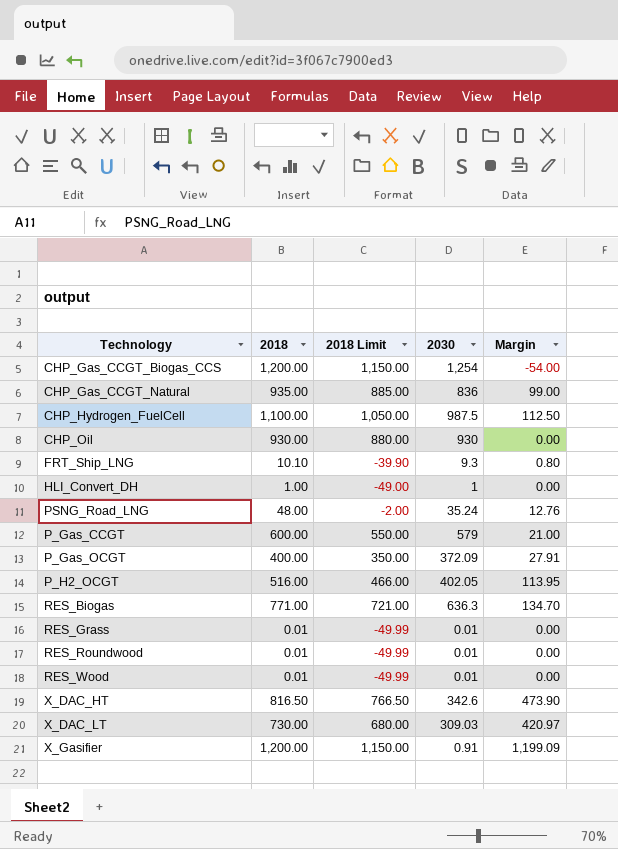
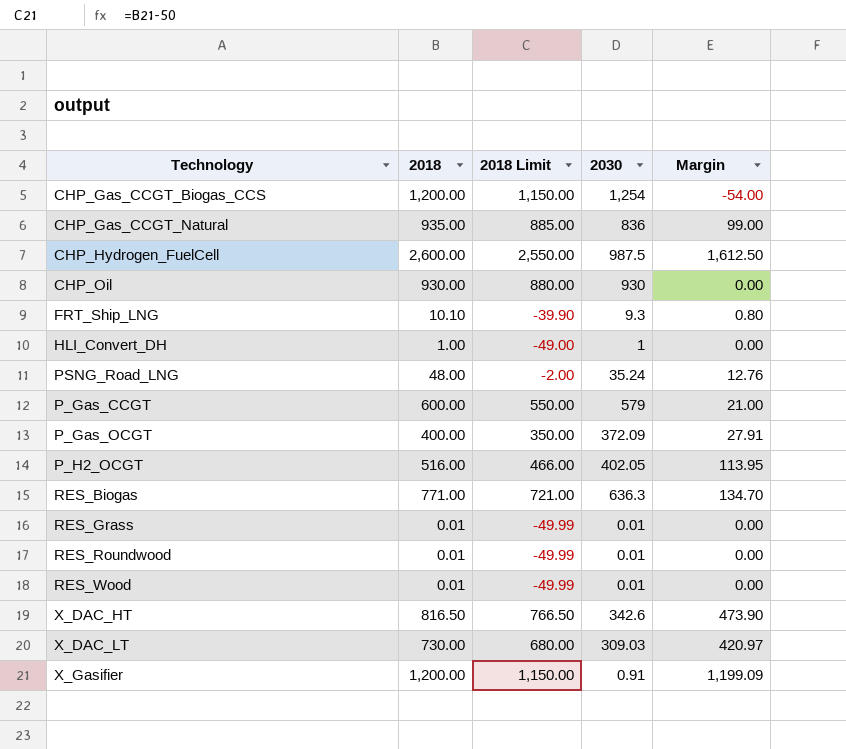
CHP_Hydrogen_FuelCell | 2018: 1,100.00 -> 2,600.00
CHP_Hydrogen_FuelCell | 2018 Limit: 1,050.00 -> 2,550.00
CHP_Hydrogen_FuelCell | Margin: 112.50 -> 1,612.50

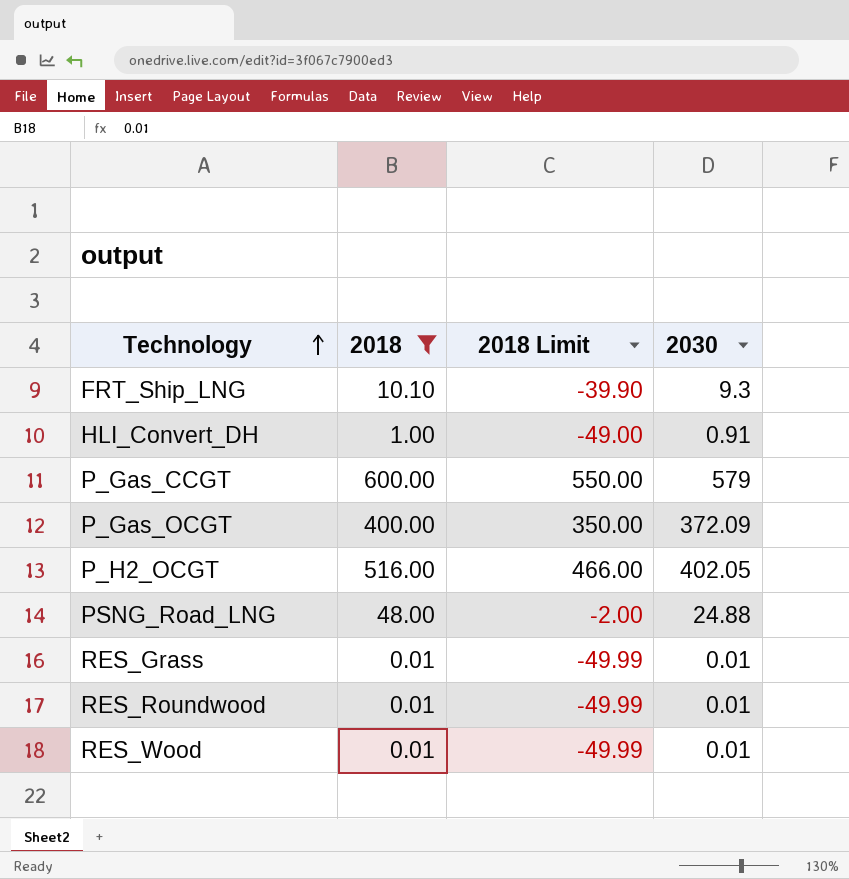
filter: none -> 2018 <= 600.00
row order: none -> Technology ascending
column Margin | formula: [2018] - [2030] -> none
HLI_Convert_DH | 2030: 1 -> 0.91
PSNG_Road_LNG | 2030: 35.24 -> 24.88

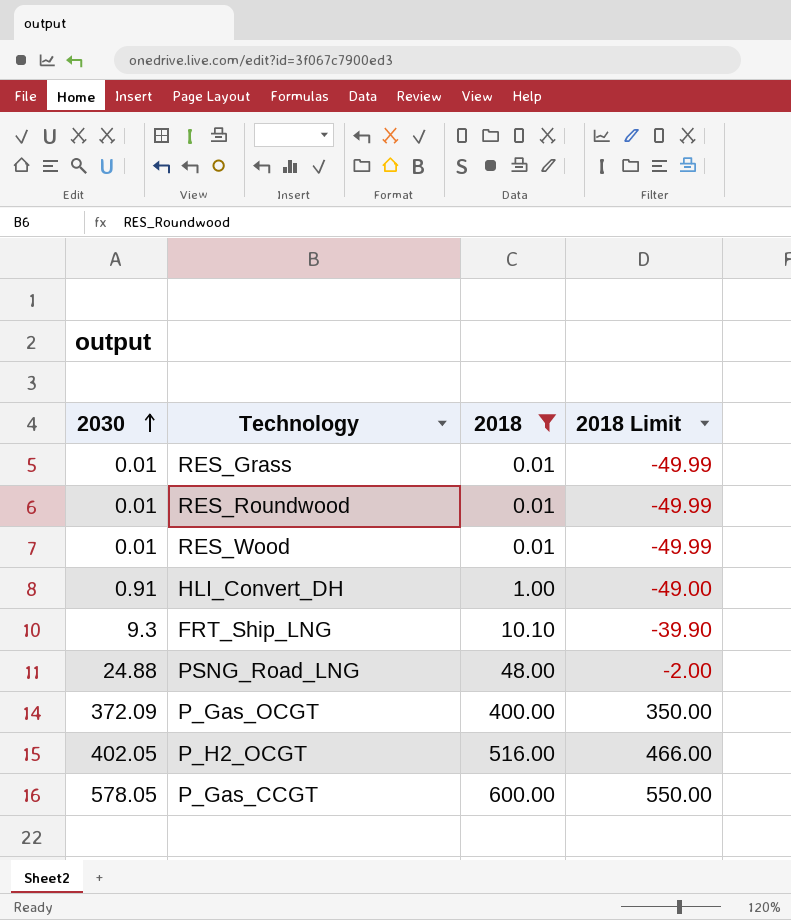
row order: Technology ascending -> 2030 ascending
column 2030 | position: 4 -> 1
P_Gas_CCGT | 2030: 579 -> 578.05

